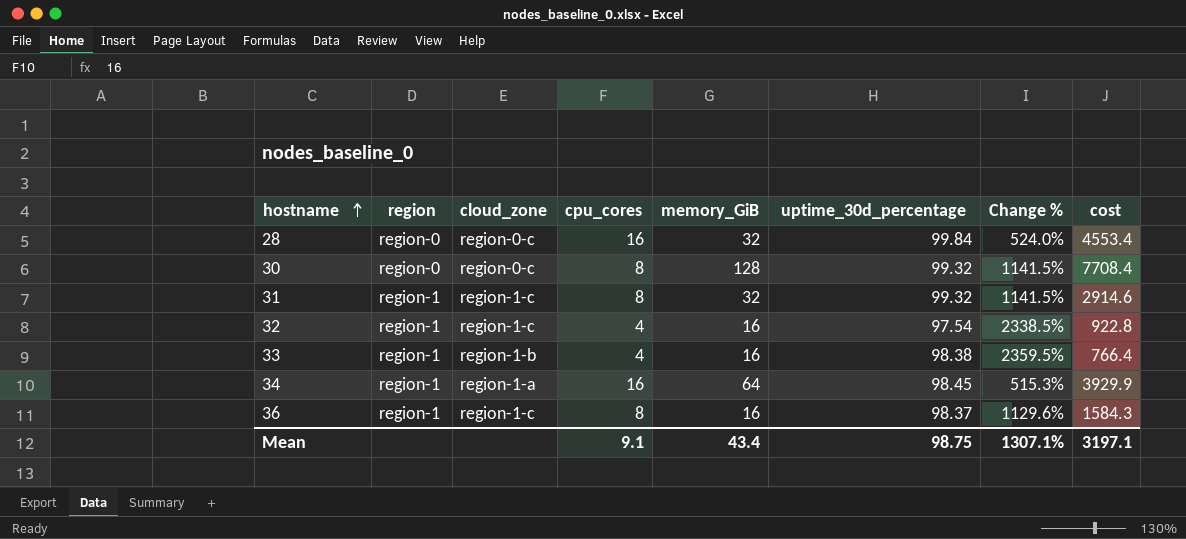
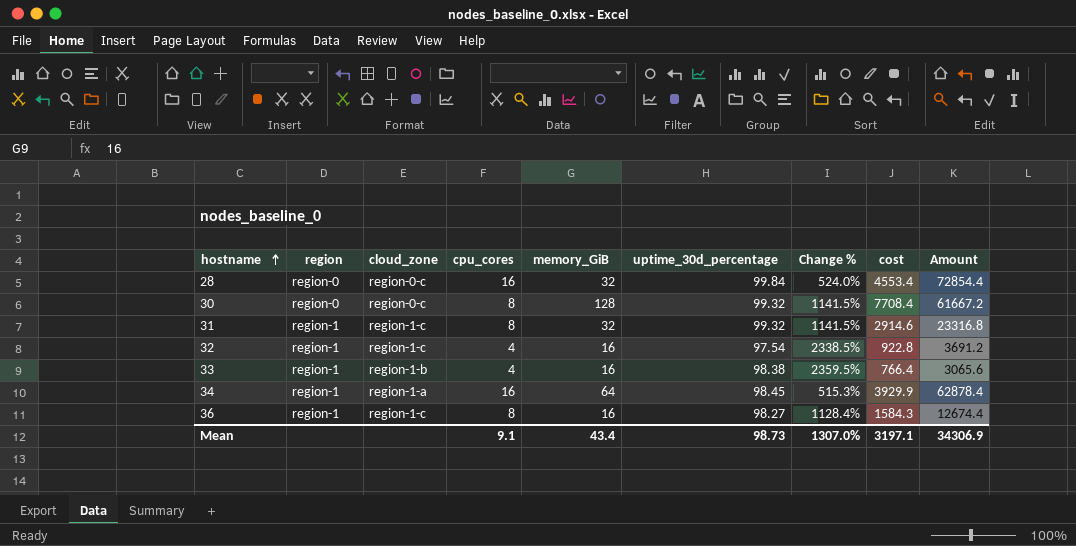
column Amount | formula: none -> [cpu_cores] * [cost]
36 | uptime_30d_percentage: 98.37 -> 98.27
36 | Change %: 1129.6% -> 1128.4%
Mean | uptime_30d_percentage: 98.75 -> 98.73
Mean | Change %: 1307.1% -> 1307.0%

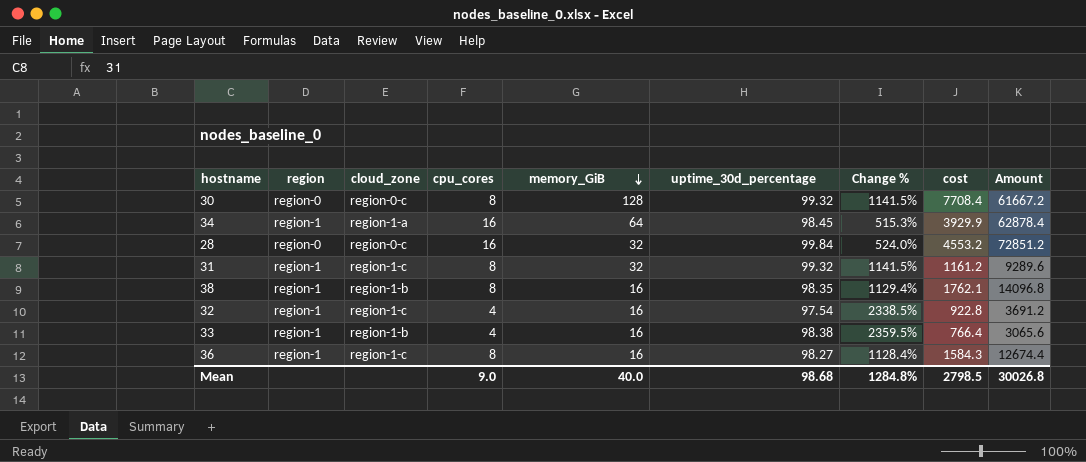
row order: hostname ascending -> memory_GiB descending
28 | cost: 4553.4 -> 4553.2
28 | Amount: 72854.4 -> 72851.2
31 | cost: 2914.6 -> 1161.2
31 | Amount: 23316.8 -> 9289.6
row 38: none -> region-1 | region-1-b | 8 | 16 | 98.35 | 1129.4% | 1762.1 | 14096.8
Mean | cpu_cores: 9.1 -> 9.0
Mean | memory_GiB: 43.4 -> 40.0
Mean | uptime_30d_percentage: 98.73 -> 98.68
Mean | Change %: 1307.0% -> 1284.8%
Mean | cost: 3197.1 -> 2798.5
Mean | Amount: 34306.9 -> 30026.8

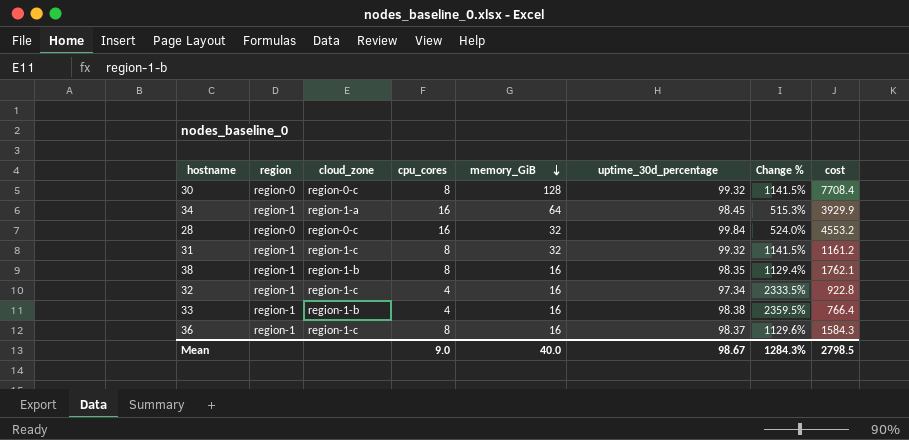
column Amount | formula: [cpu_cores] * [cost] -> none
32 | uptime_30d_percentage: 97.54 -> 97.34
32 | Change %: 2338.5% -> 2333.5%
36 | uptime_30d_percentage: 98.27 -> 98.37
36 | Change %: 1128.4% -> 1129.6%
Mean | uptime_30d_percentage: 98.68 -> 98.67
Mean | Change %: 1284.8% -> 1284.3%

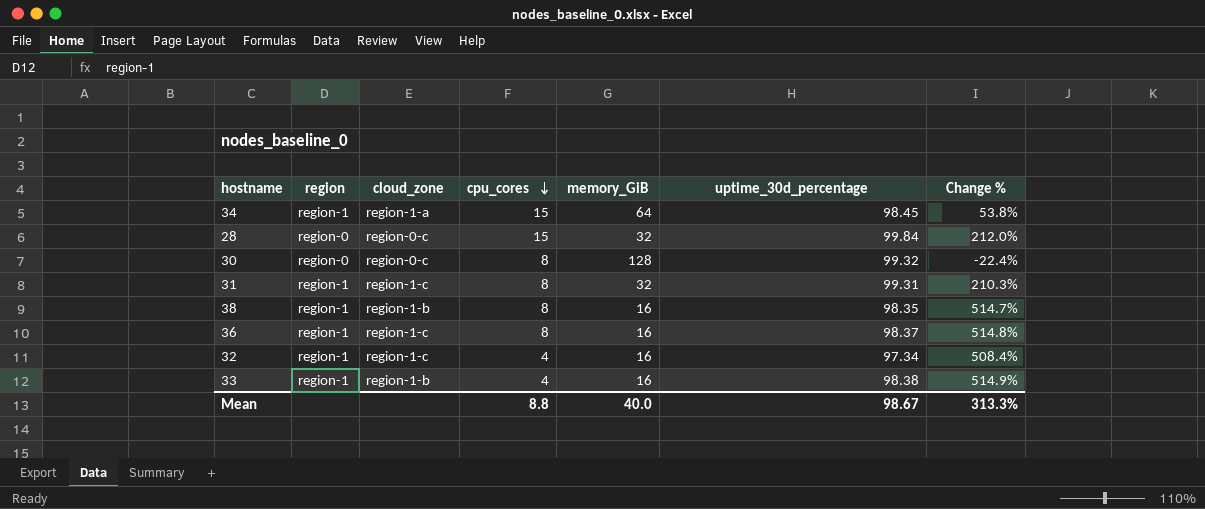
row order: memory_GiB descending -> cpu_cores descending
column cost | position: 8 -> none
column Change % | formula: ([uptime_30d_percentage] - [cpu_cores]) / [cpu_cores] -> ([uptime_30d_percentage] - [memory_GiB]) / [memory_GiB]
34 | cpu_cores: 16 -> 15
28 | cpu_cores: 16 -> 15
31 | uptime_30d_percentage: 99.32 -> 99.31
Mean | cpu_cores: 9.0 -> 8.8
Mean | Change %: 1284.3% -> 313.3%

